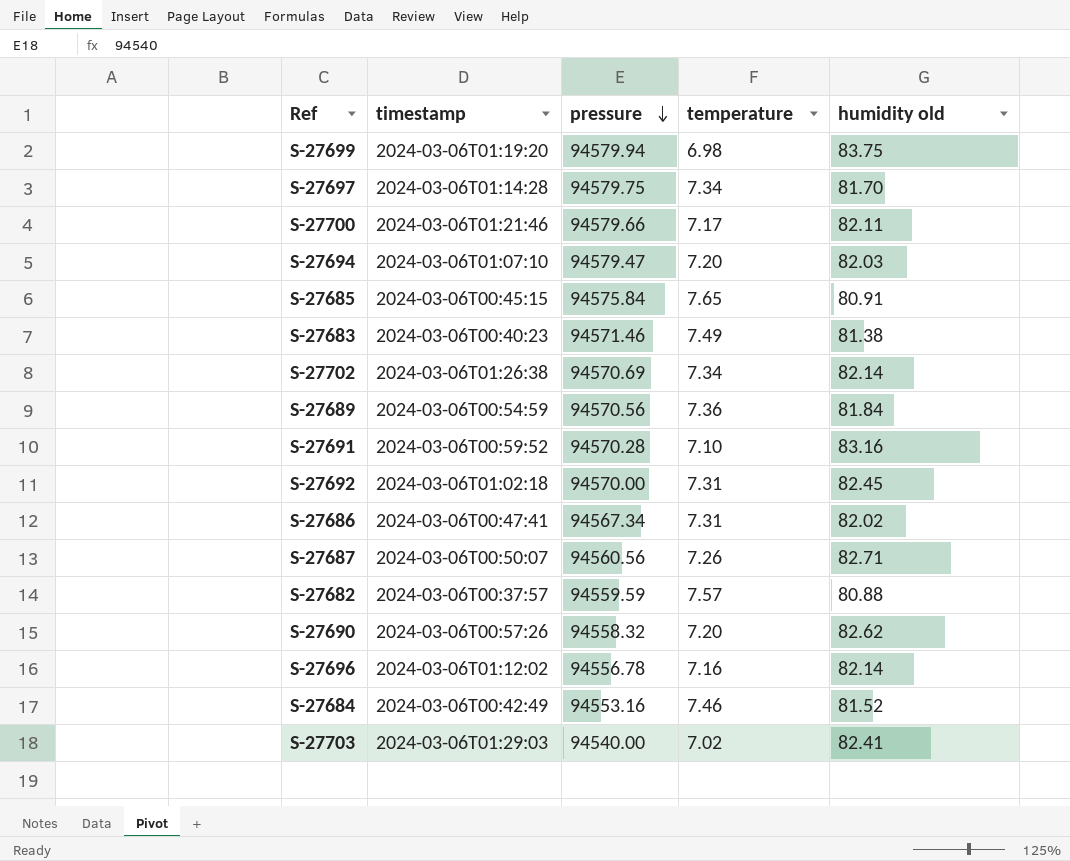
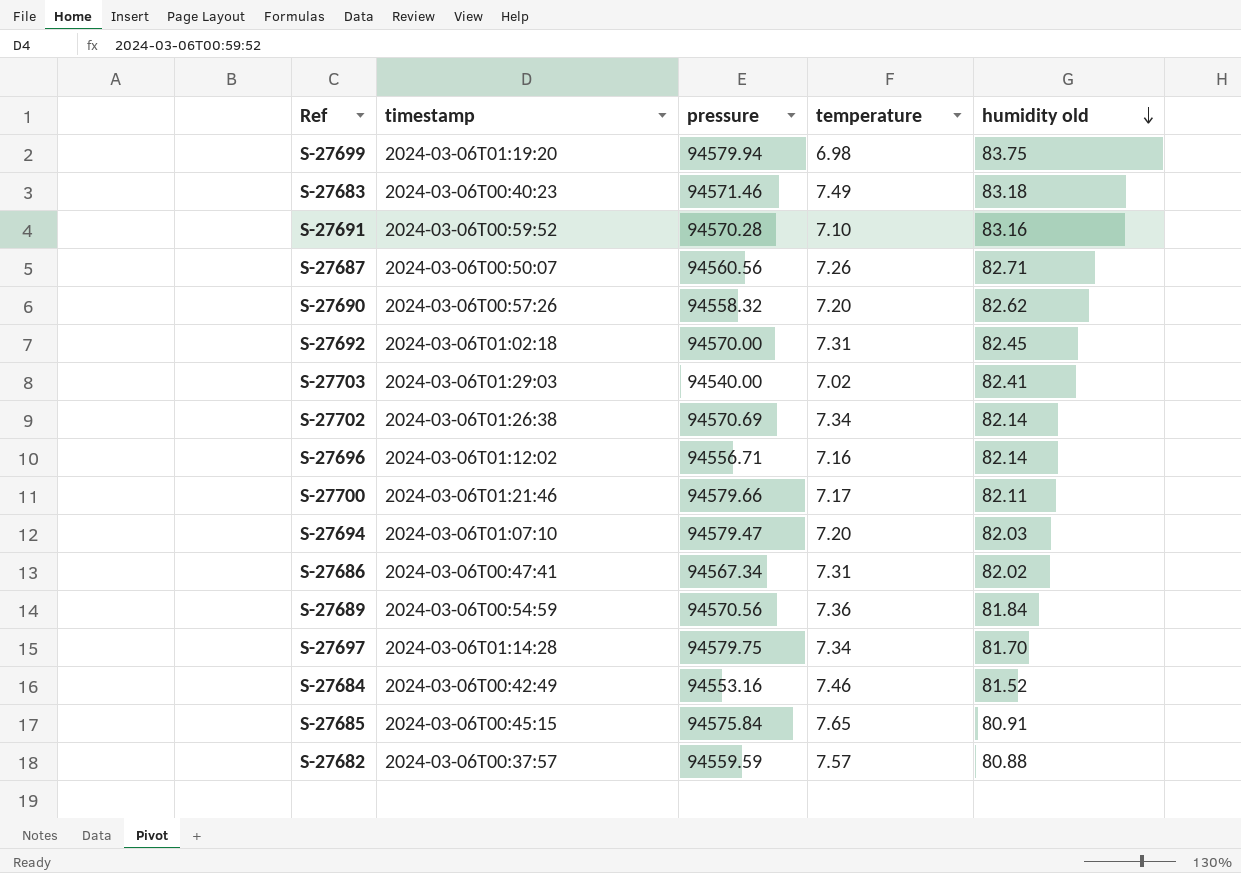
row order: pressure descending -> humidity old descending
S-27683 | humidity old: 81.38 -> 83.18
S-27696 | pressure: 94556.78 -> 94556.71

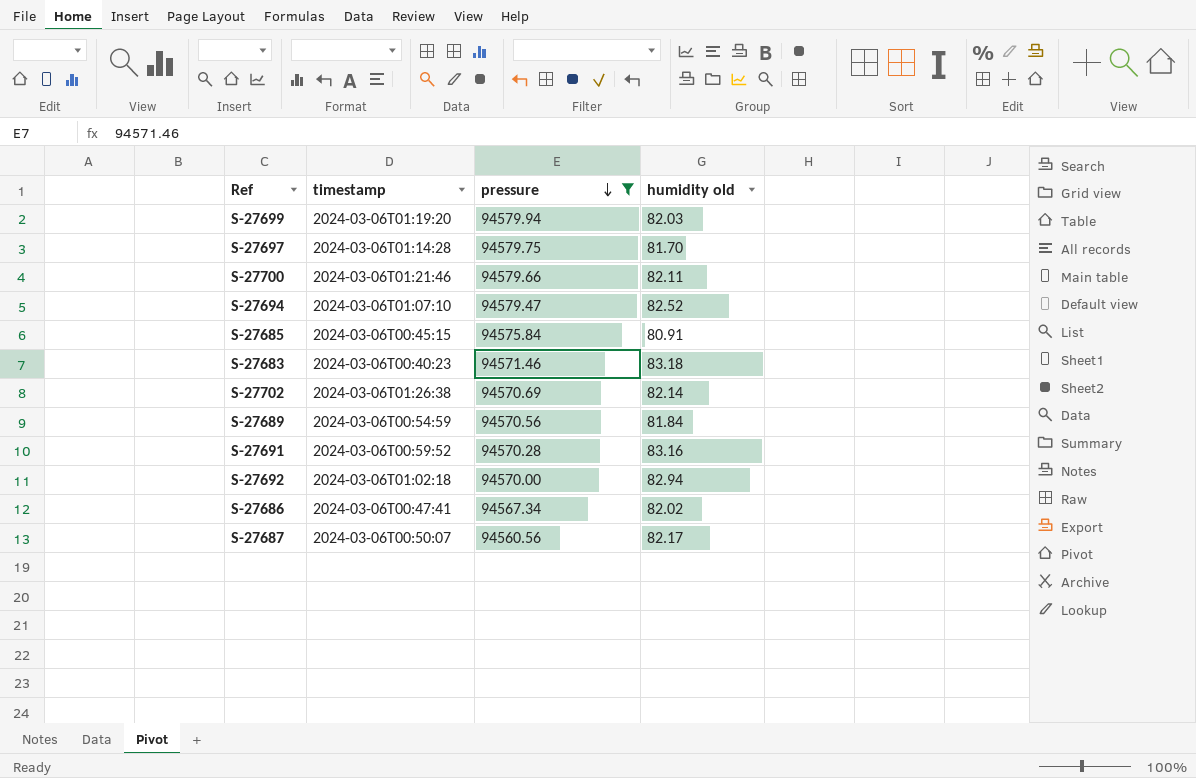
filter: none -> pressure >= 94560.56
row order: humidity old descending -> pressure descending
column temperature | position: 4 -> none
S-27699 | humidity old: 83.75 -> 82.03
S-27694 | humidity old: 82.03 -> 82.52
S-27692 | humidity old: 82.45 -> 82.94
S-27687 | humidity old: 82.71 -> 82.17

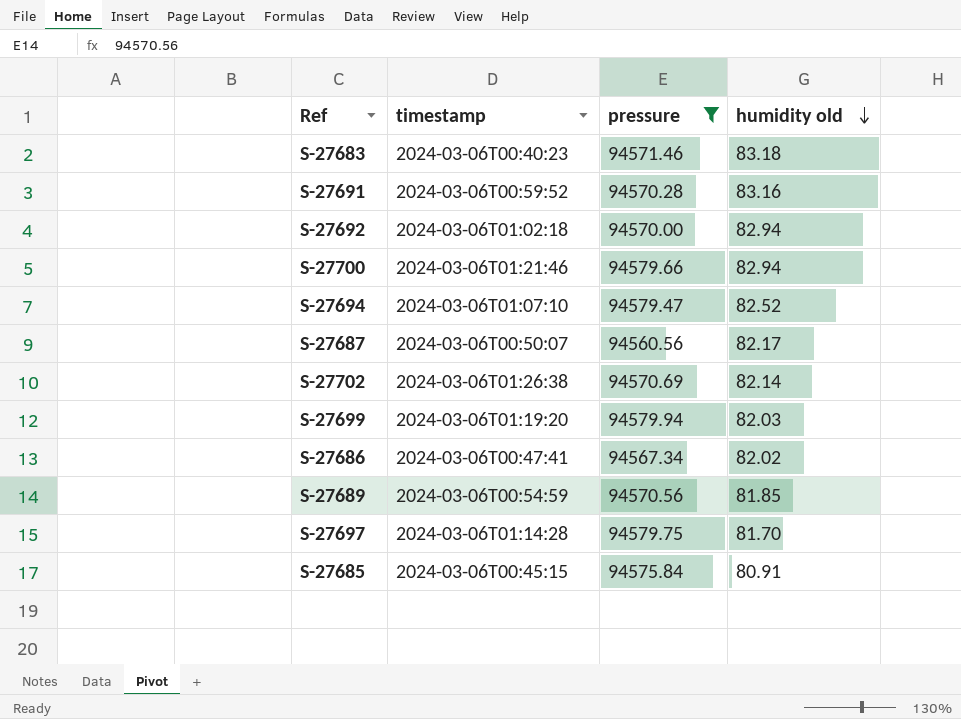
row order: pressure descending -> humidity old descending
S-27700 | humidity old: 82.11 -> 82.94
S-27689 | humidity old: 81.84 -> 81.85

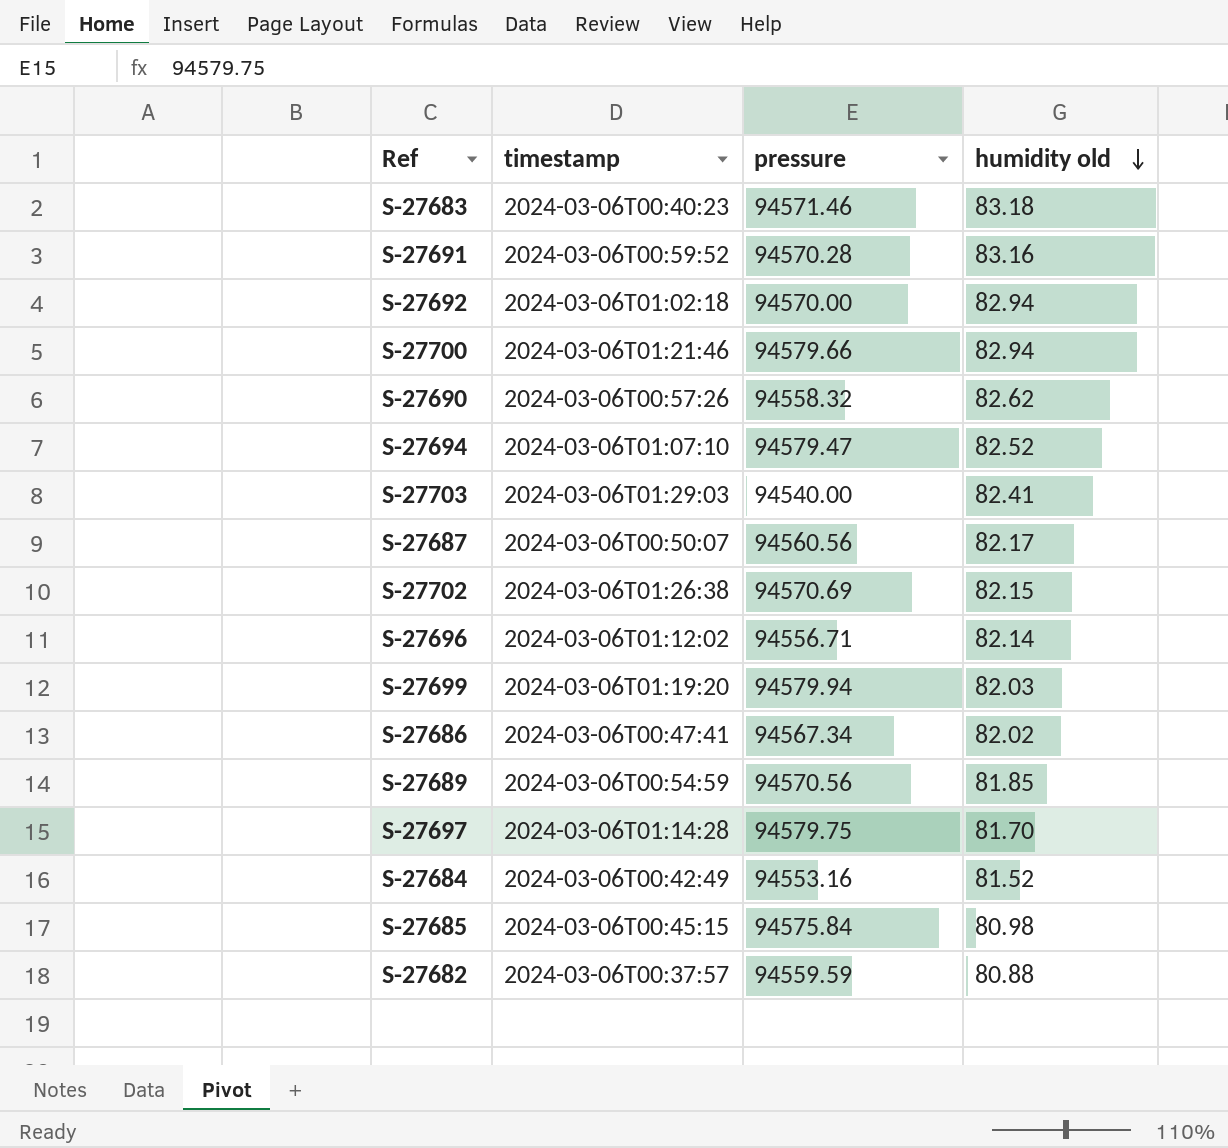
filter: pressure >= 94560.56 -> none
S-27702 | humidity old: 82.14 -> 82.15
S-27685 | humidity old: 80.91 -> 80.98

